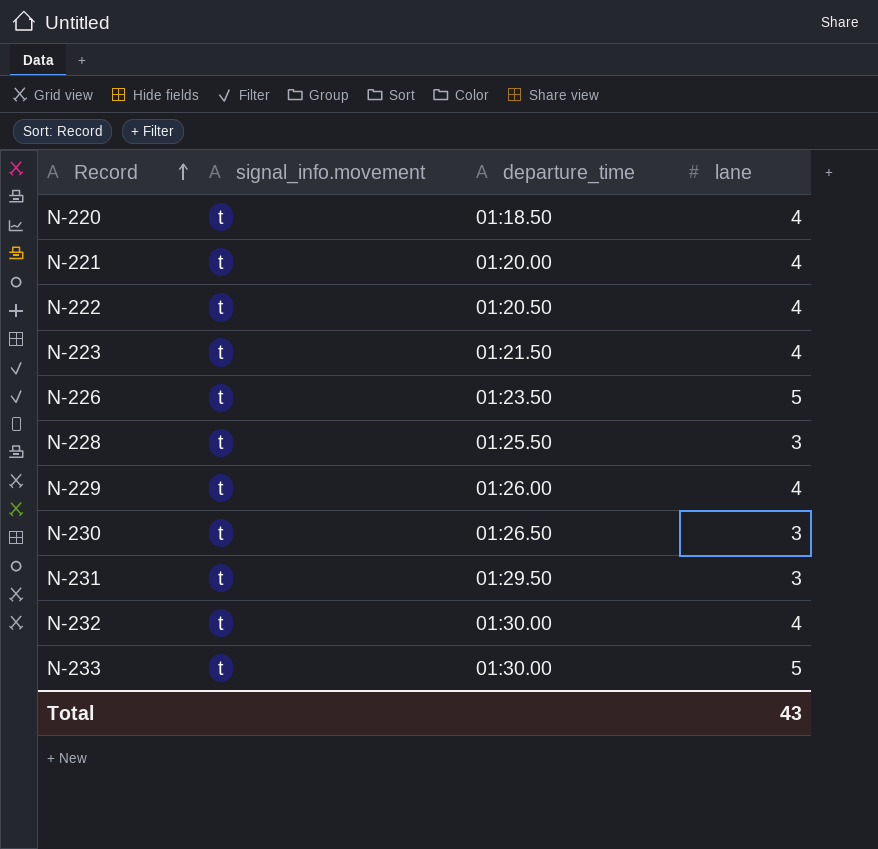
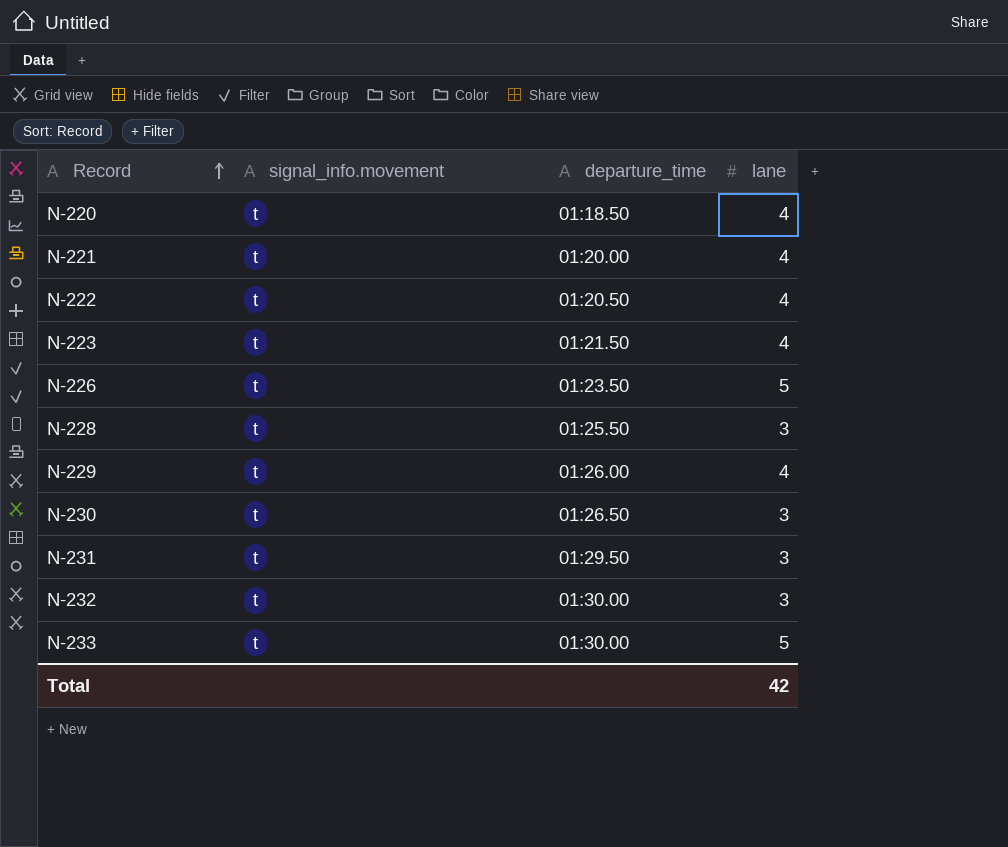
N-232 | lane: 4 -> 3
Total | lane: 43 -> 42

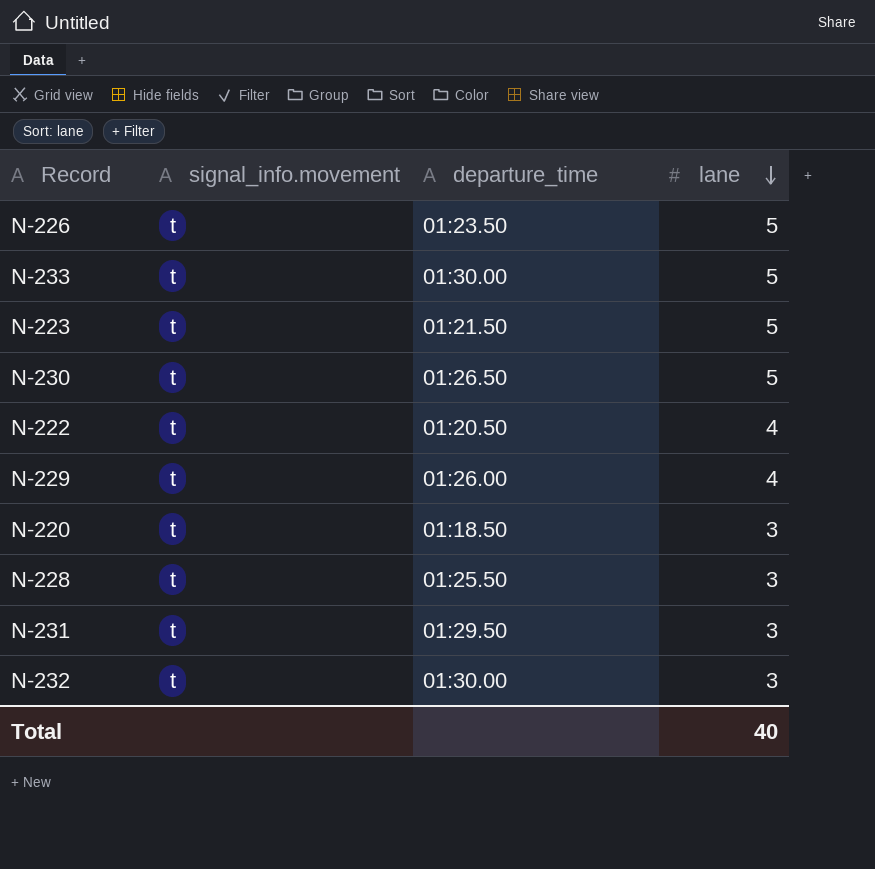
row order: Record ascending -> lane descending
row N-221: t | 01:20.00 | 4 -> none
N-223 | lane: 4 -> 5
N-230 | lane: 3 -> 5
N-220 | lane: 4 -> 3
Total | lane: 42 -> 40

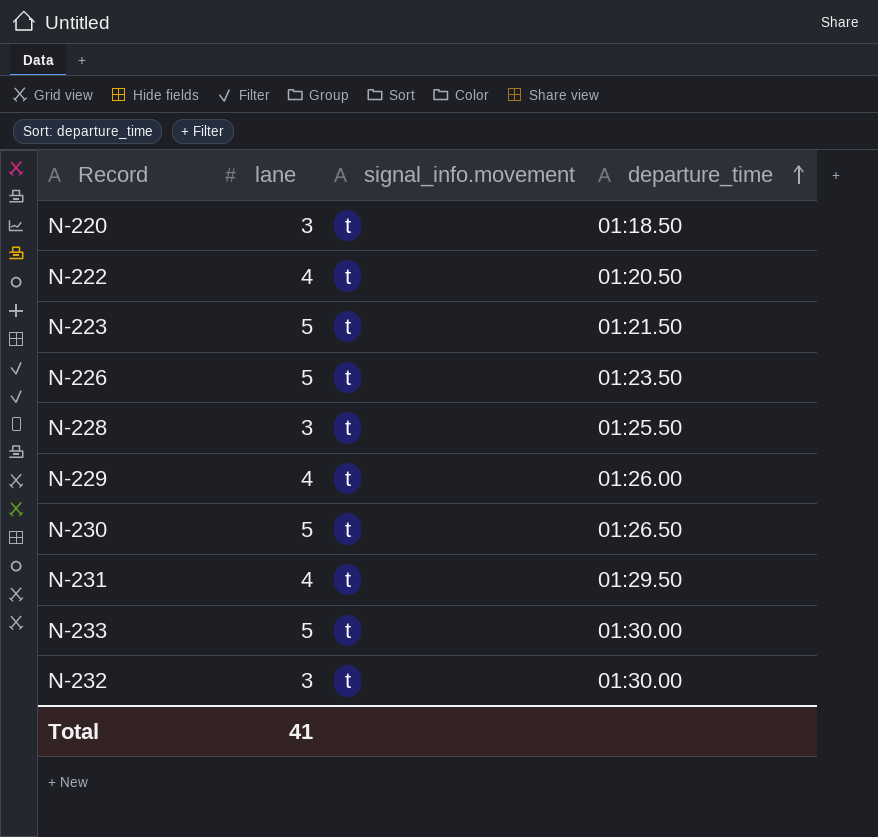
row order: lane descending -> departure_time ascending
column lane | position: 4 -> 2
N-231 | lane: 3 -> 4
Total | lane: 40 -> 41

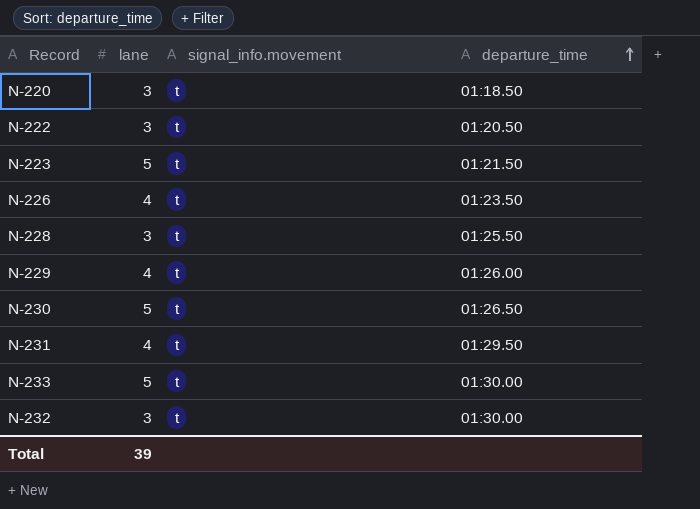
N-222 | lane: 4 -> 3
N-226 | lane: 5 -> 4
Total | lane: 41 -> 39

